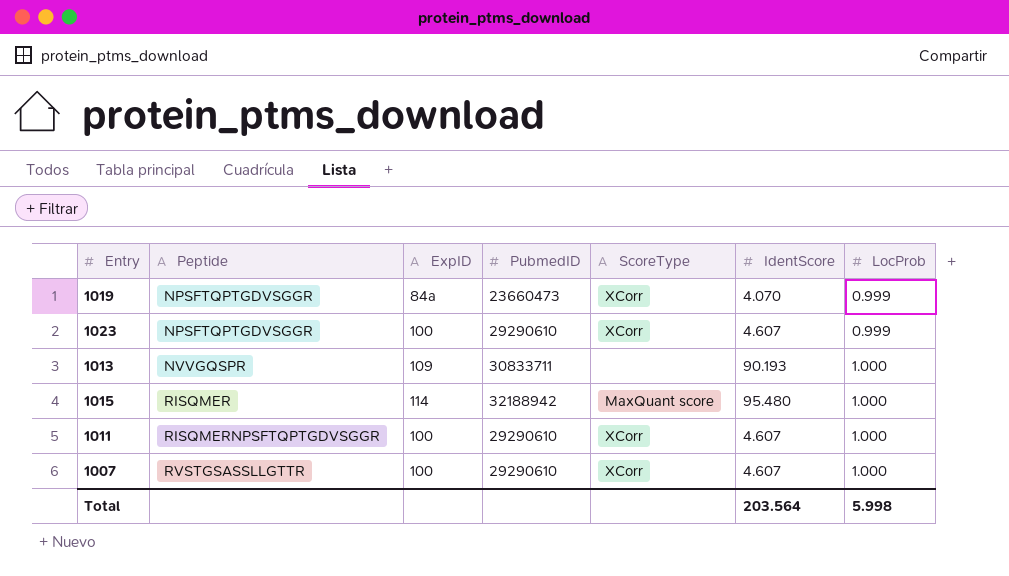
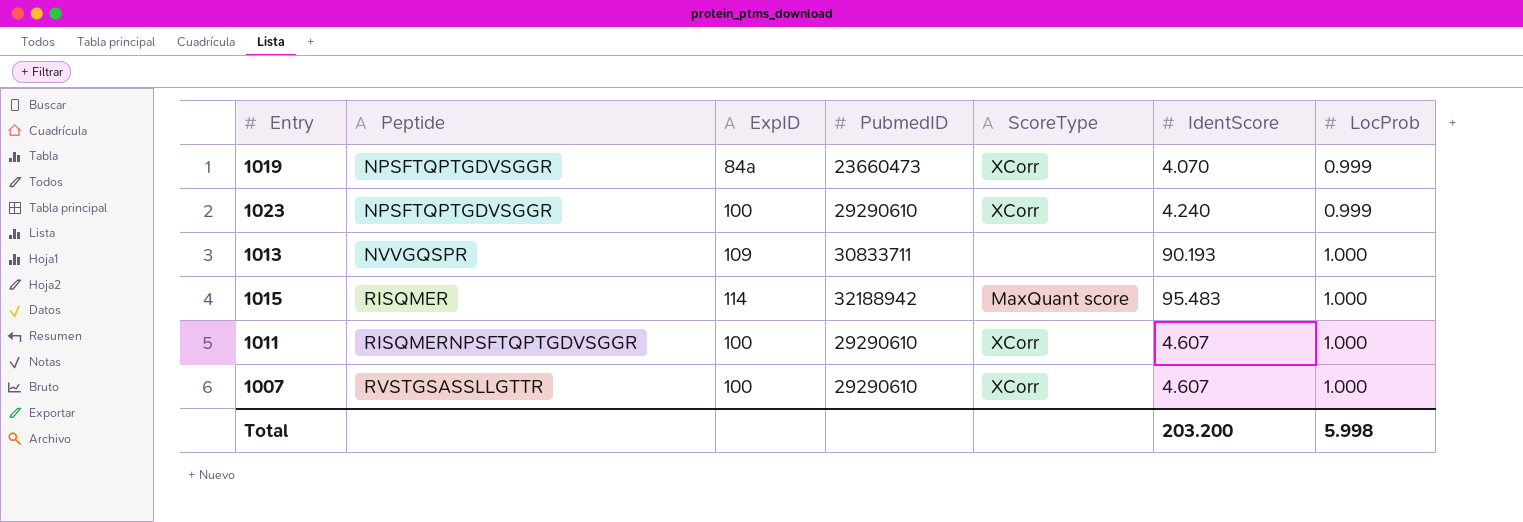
1023 | IdentScore: 4.607 -> 4.240
1015 | IdentScore: 95.480 -> 95.483
Total | IdentScore: 203.564 -> 203.200

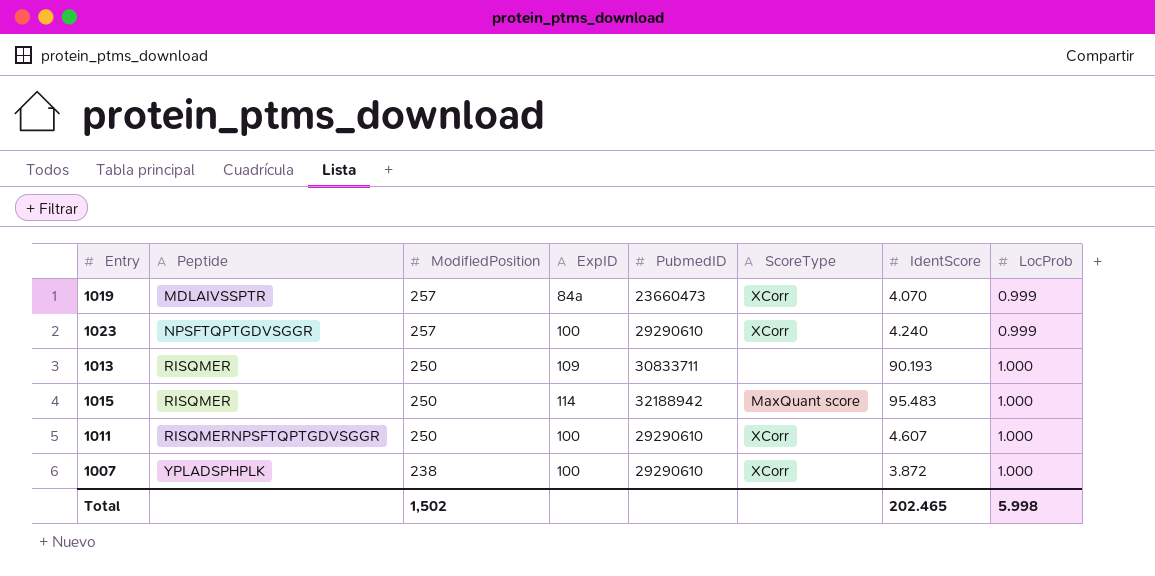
column ModifiedPosition | position: none -> 3
1019 | Peptide: NPSFTQPTGDVSGGR -> MDLAIVSSPTR
1013 | Peptide: NVVGQSPR -> RISQMER
1007 | Peptide: RVSTGSASSLLGTTR -> YPLADSPHPLK
1007 | IdentScore: 4.607 -> 3.872
Total | IdentScore: 203.200 -> 202.465

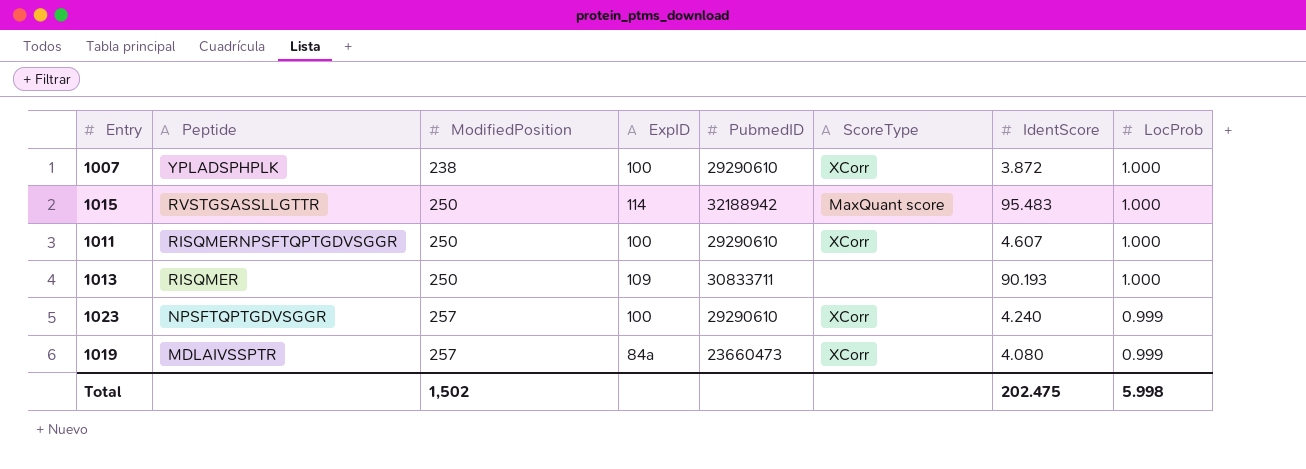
row order: Peptide ascending -> Peptide descending
1015 | Peptide: RISQMER -> RVSTGSASSLLGTTR
1019 | IdentScore: 4.070 -> 4.080
Total | IdentScore: 202.465 -> 202.475

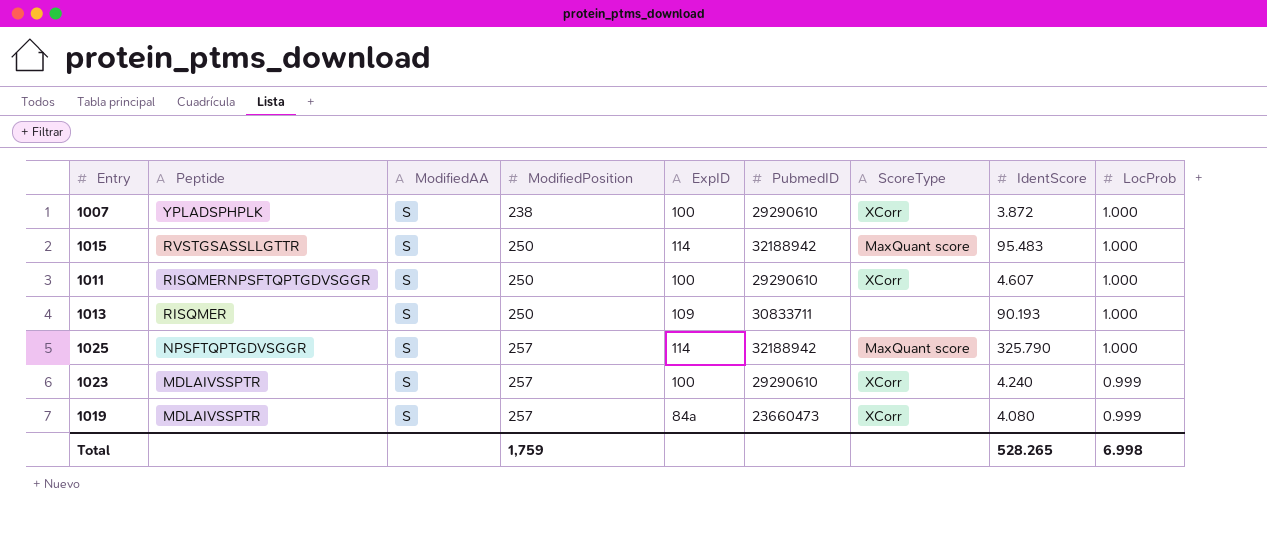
column ModifiedAA | position: none -> 3
row 1025: none -> NPSFTQPTGDVSGGR | S | 257 | 114 | 32188942 | MaxQuant score | 325.790 | 1.000
1023 | Peptide: NPSFTQPTGDVSGGR -> MDLAIVSSPTR
Total | ModifiedPosition: 1,502 -> 1,759
Total | IdentScore: 202.475 -> 528.265
Total | LocProb: 5.998 -> 6.998

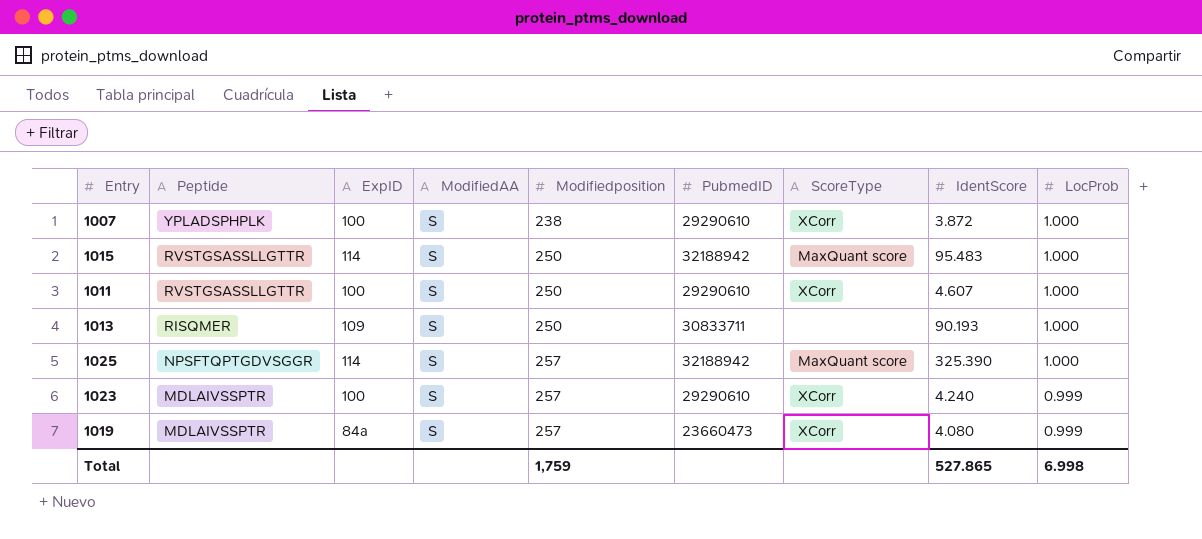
column ExpID | position: 5 -> 3
column name: ModifiedPosition -> Modifiedposition
1011 | Peptide: RISQMERNPSFTQPTGDVSGGR -> RVSTGSASSLLGTTR
1025 | IdentScore: 325.790 -> 325.390
Total | IdentScore: 528.265 -> 527.865

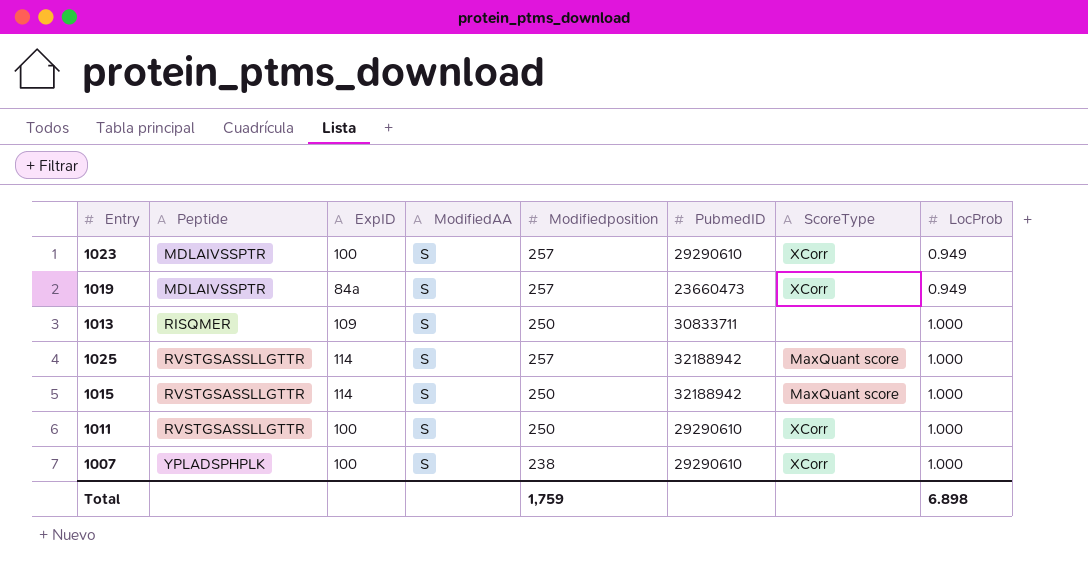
row order: Peptide descending -> Peptide ascending
column IdentScore | position: 8 -> none
1023 | LocProb: 0.999 -> 0.949
1019 | LocProb: 0.999 -> 0.949
1025 | Peptide: NPSFTQPTGDVSGGR -> RVSTGSASSLLGTTR
Total | LocProb: 6.998 -> 6.898

